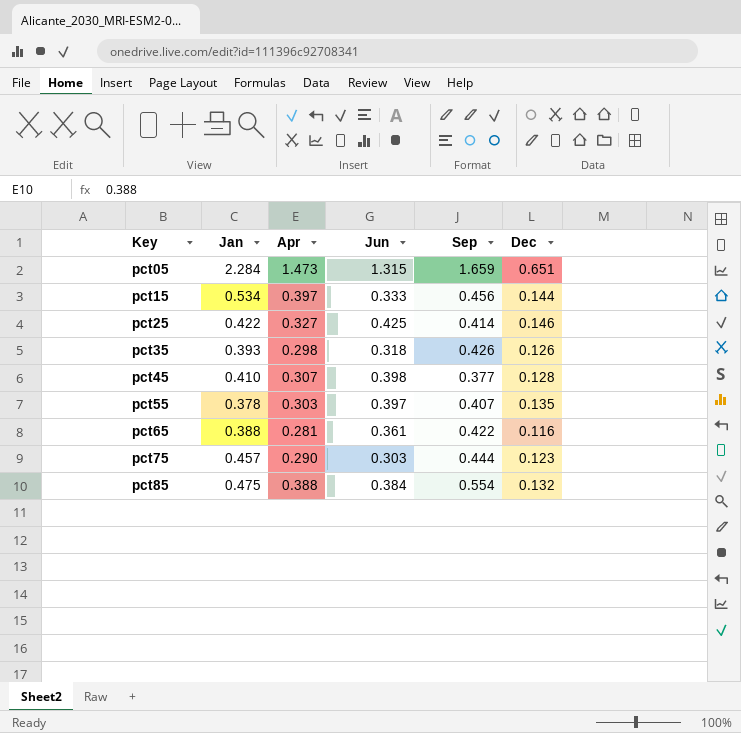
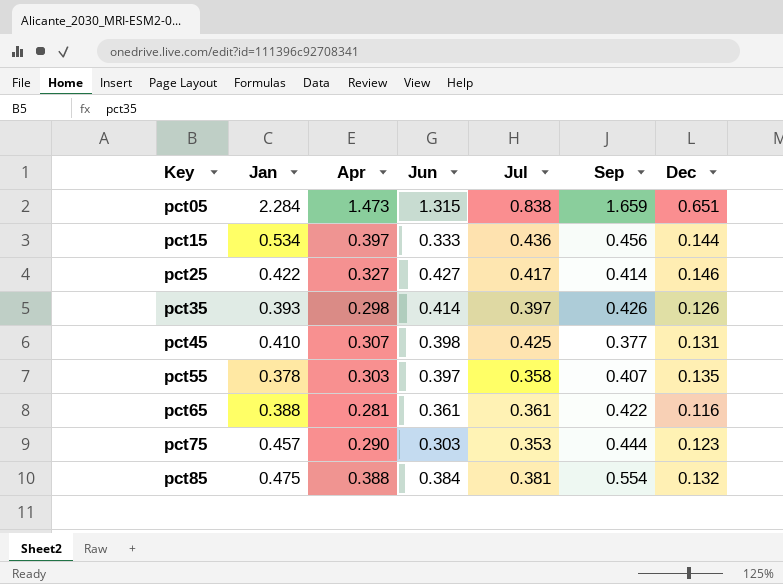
column Jul | position: none -> 5
pct25 | Jun: 0.425 -> 0.427
pct35 | Jun: 0.318 -> 0.414
pct45 | Dec: 0.128 -> 0.131

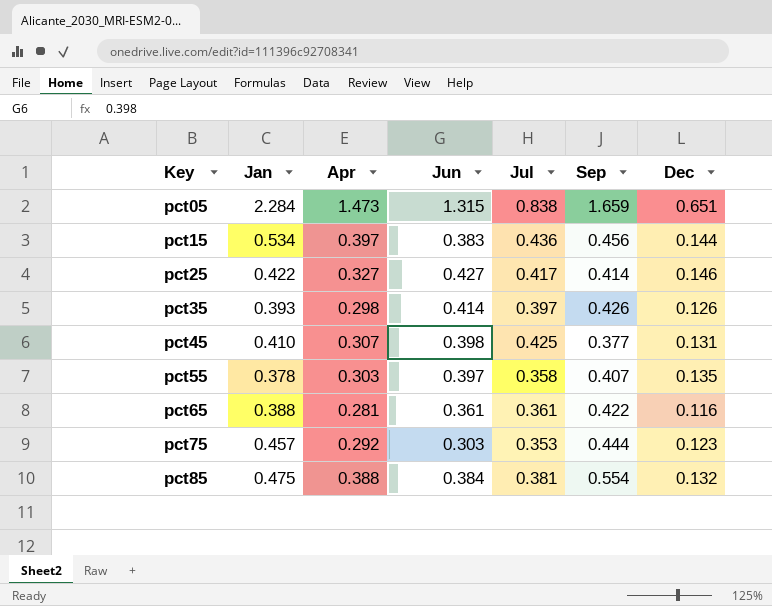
pct15 | Jun: 0.333 -> 0.383
pct75 | Apr: 0.290 -> 0.292

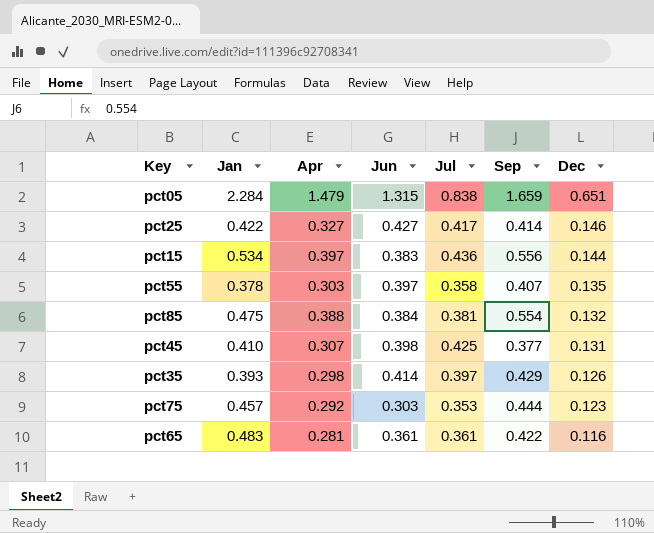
row order: Key ascending -> Dec descending
pct05 | Apr: 1.473 -> 1.479
pct15 | Sep: 0.456 -> 0.556
pct35 | Sep: 0.426 -> 0.429
pct65 | Jan: 0.388 -> 0.483

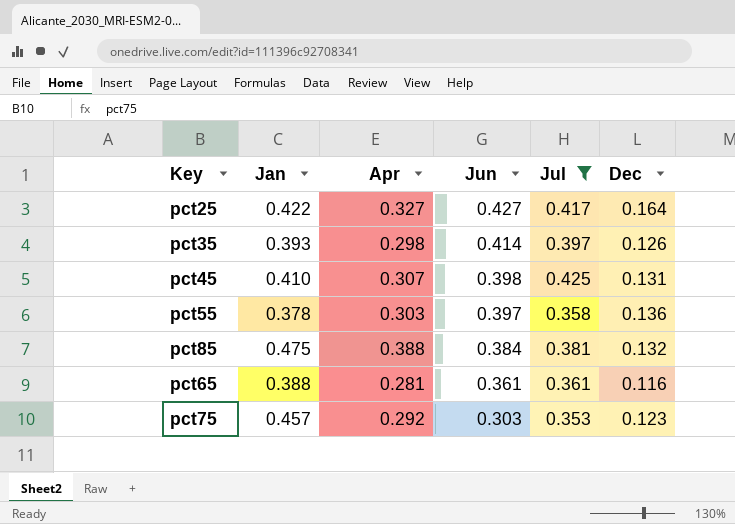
filter: none -> Jul <= 0.425
row order: Dec descending -> Jun descending
column Sep | position: 6 -> none
pct25 | Dec: 0.146 -> 0.164
pct55 | Dec: 0.135 -> 0.136
pct65 | Jan: 0.483 -> 0.388

